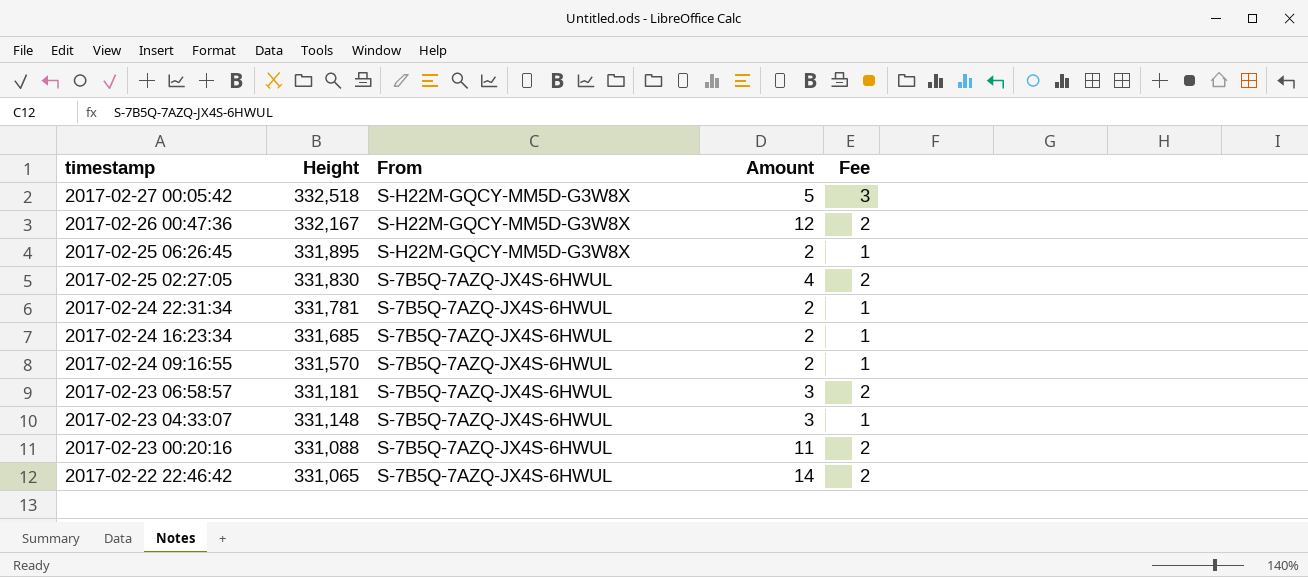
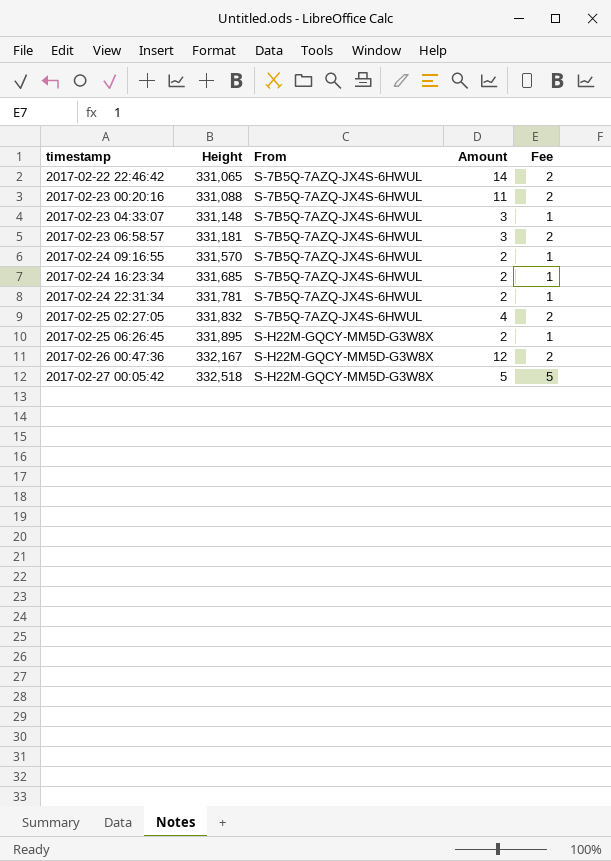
row order: timestamp descending -> timestamp ascending
2017-02-25 02:27:05 | Height: 331,830 -> 331,832
2017-02-27 00:05:42 | Fee: 3 -> 5

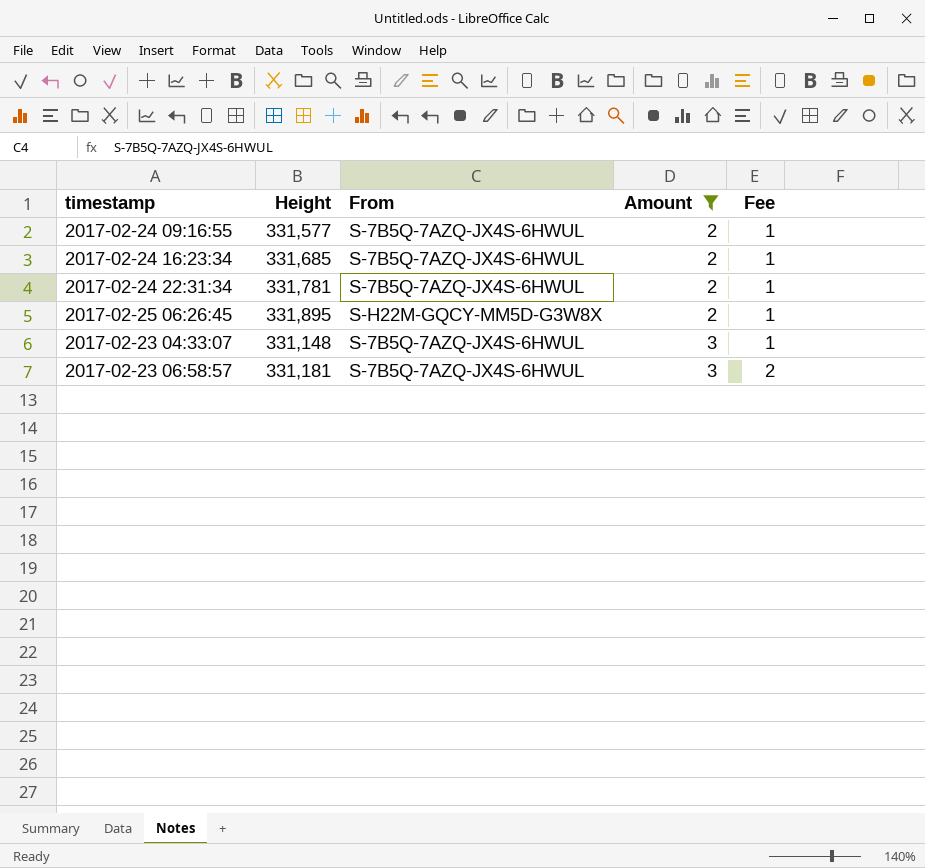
filter: none -> Amount <= 3
row order: timestamp ascending -> Amount ascending
2017-02-24 09:16:55 | Height: 331,570 -> 331,577

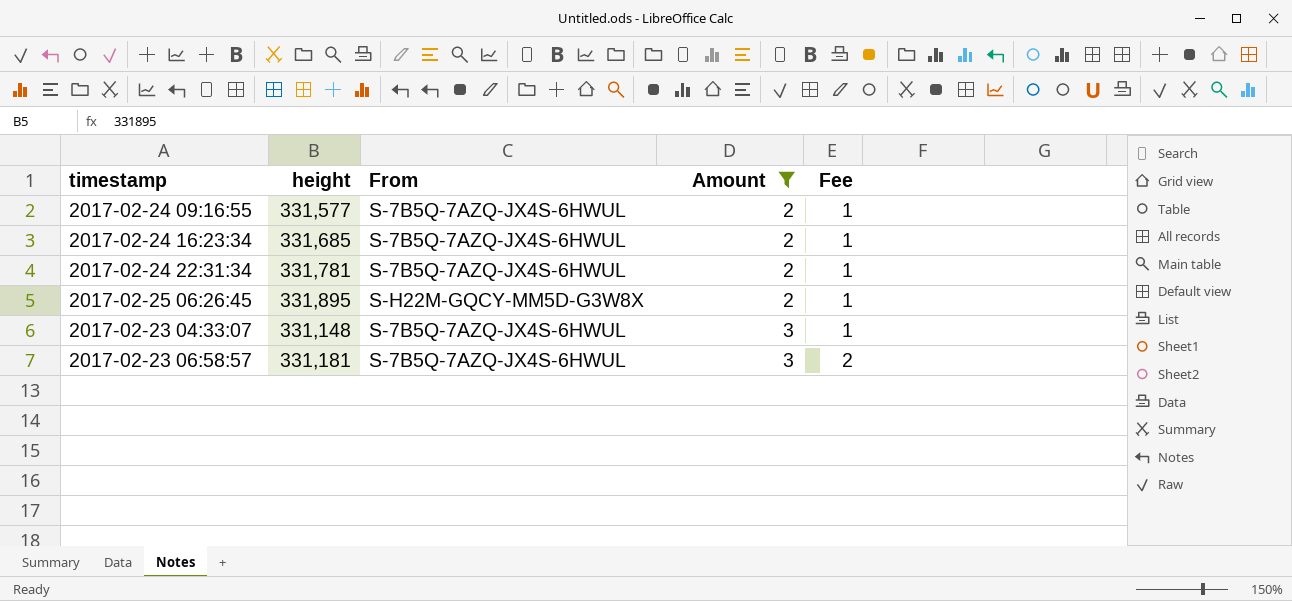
column name: Height -> height

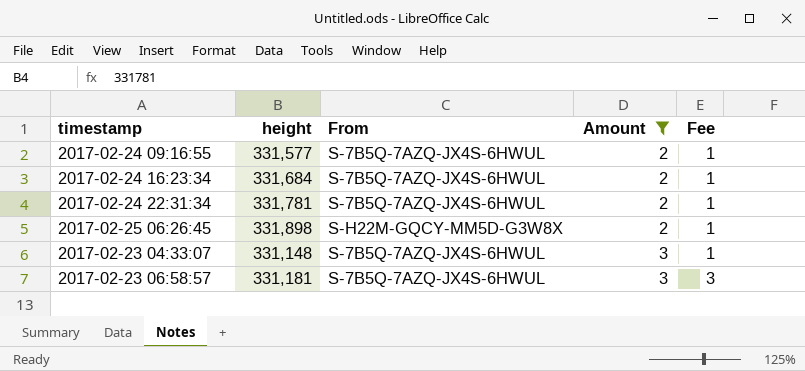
2017-02-24 16:23:34 | height: 331,685 -> 331,684
2017-02-25 06:26:45 | height: 331,895 -> 331,898
2017-02-23 06:58:57 | Fee: 2 -> 3

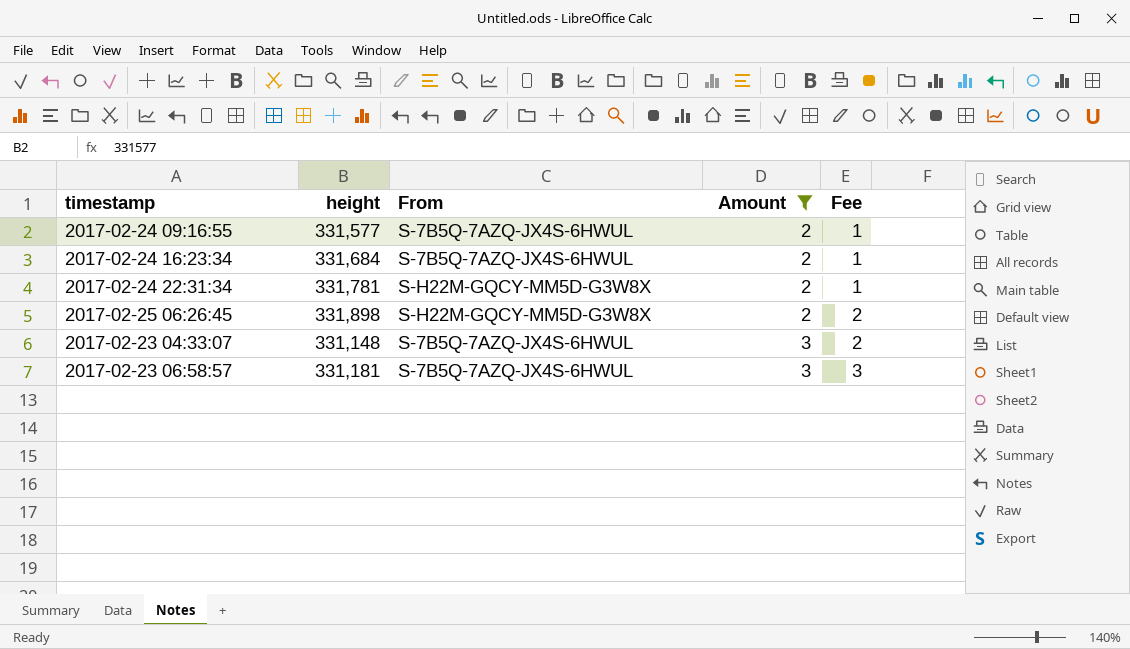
2017-02-24 22:31:34 | From: S-7B5Q-7AZQ-JX4S-6HWUL -> S-H22M-GQCY-MM5D-G3W8X
2017-02-25 06:26:45 | Fee: 1 -> 2
2017-02-23 04:33:07 | Fee: 1 -> 2

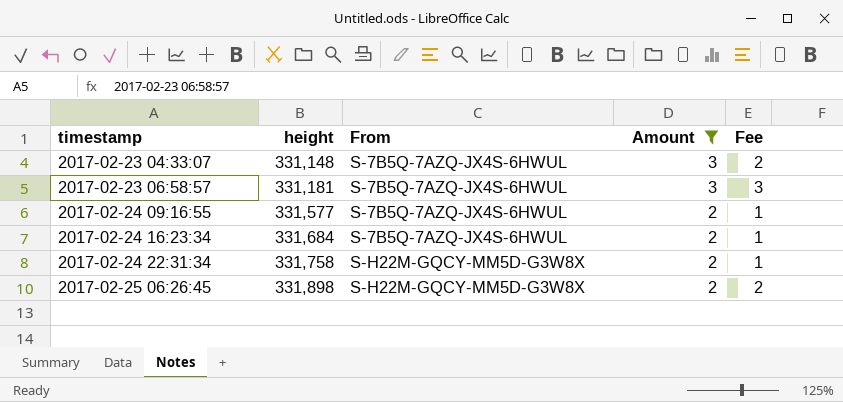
row order: Amount ascending -> timestamp ascending
2017-02-24 22:31:34 | height: 331,781 -> 331,758

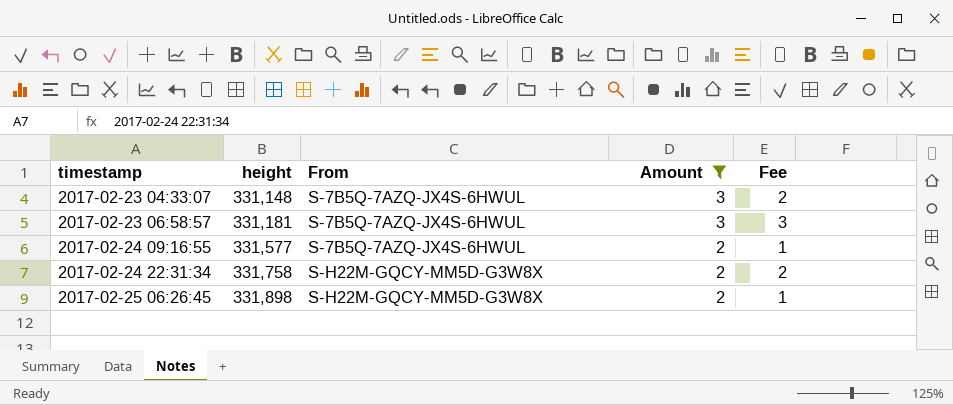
row 2017-02-24 16:23:34: 331,684 | S-7B5Q-7AZQ-JX4S-6HWUL | 2 | 1 -> none
2017-02-24 22:31:34 | Fee: 1 -> 2
2017-02-25 06:26:45 | Fee: 2 -> 1

